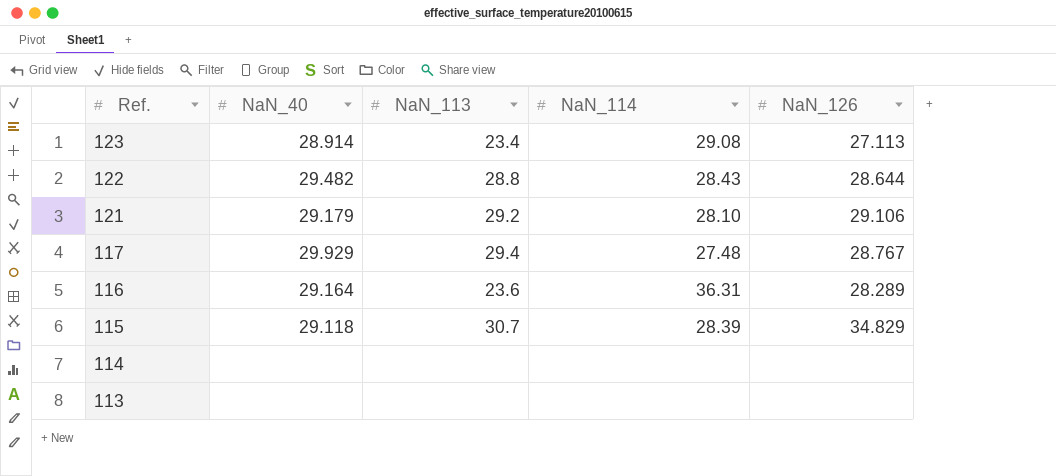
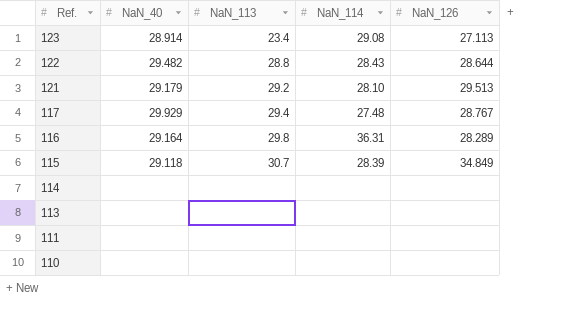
121 | NaN_126: 29.106 -> 29.513
116 | NaN_113: 23.6 -> 29.8
115 | NaN_126: 34.829 -> 34.849
row 111: none -> none | none | none | none
row 110: none -> none | none | none | none

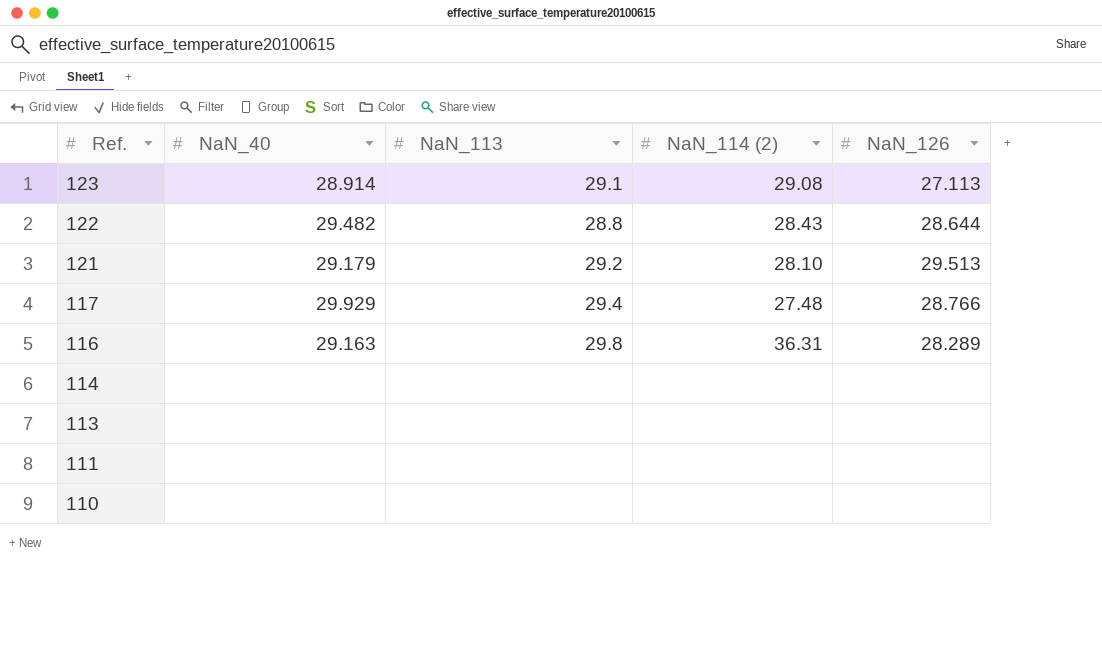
column name: NaN_114 -> NaN_114 (2)
row 115: 29.118 | 30.7 | 28.39 | 34.849 -> none
123 | NaN_113: 23.4 -> 29.1
117 | NaN_126: 28.767 -> 28.766
116 | NaN_40: 29.164 -> 29.163

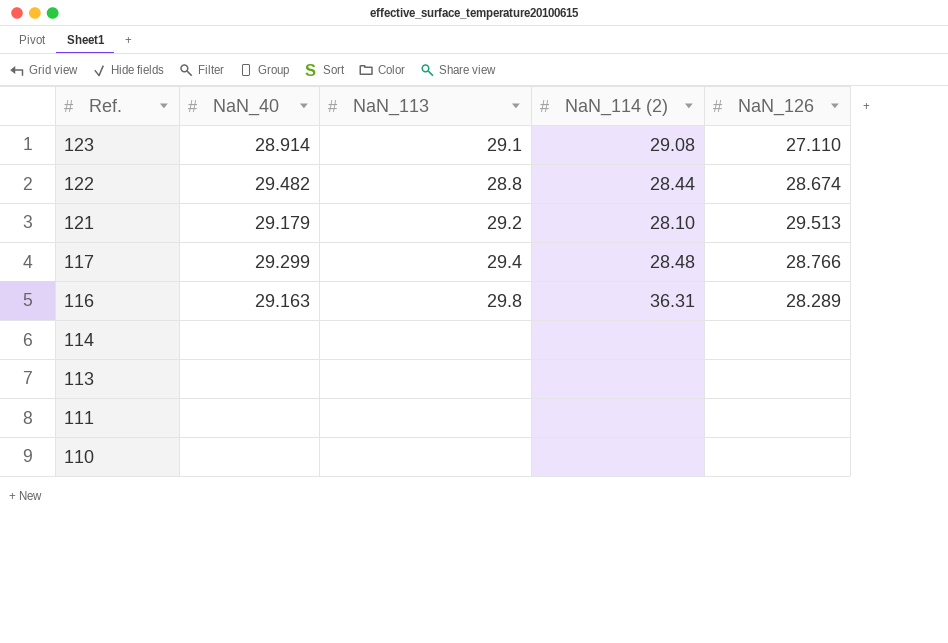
123 | NaN_126: 27.113 -> 27.110
122 | NaN_114 (2): 28.43 -> 28.44
122 | NaN_126: 28.644 -> 28.674
117 | NaN_40: 29.929 -> 29.299
117 | NaN_114 (2): 27.48 -> 28.48

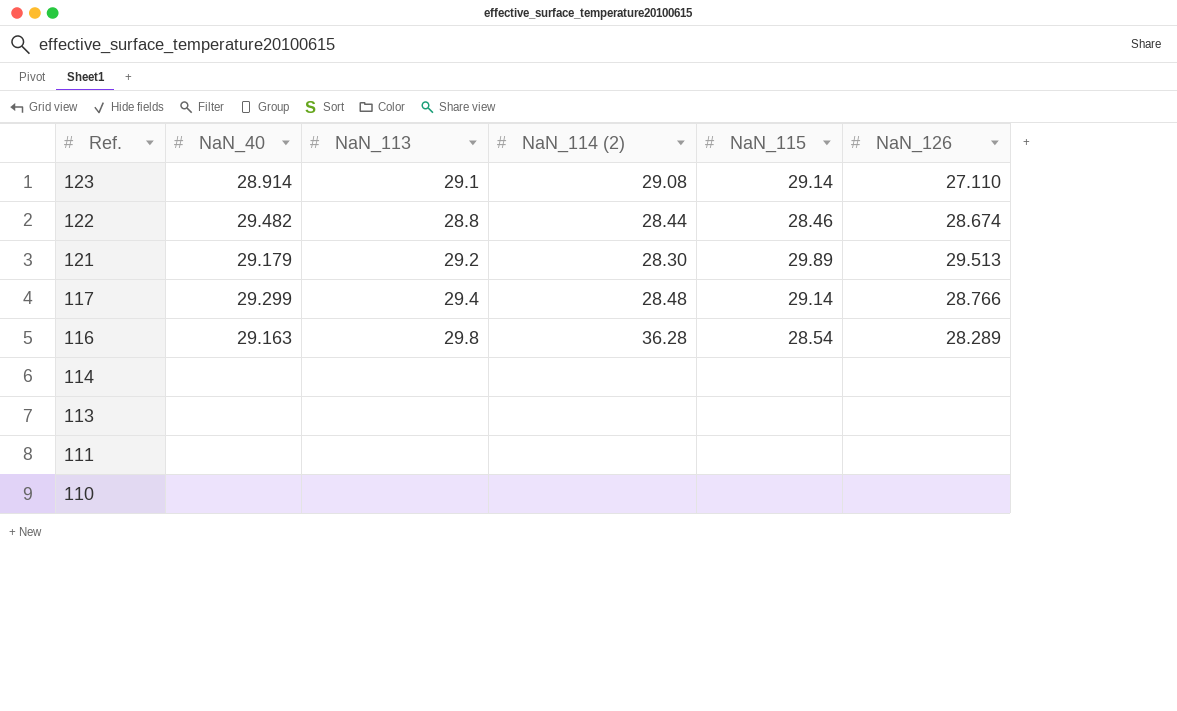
column NaN_115 | position: none -> 5
121 | NaN_114 (2): 28.10 -> 28.30
116 | NaN_114 (2): 36.31 -> 36.28

